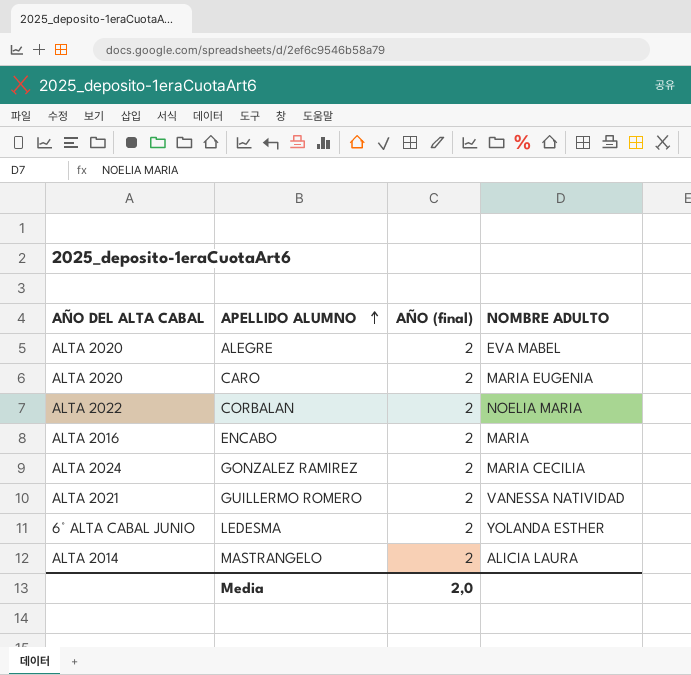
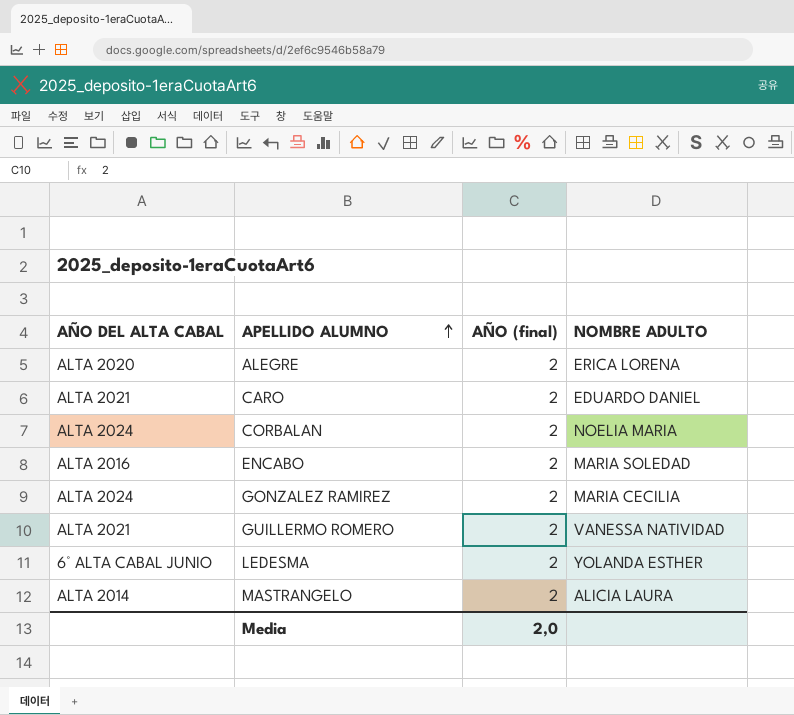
ALEGRE | NOMBRE ADULTO: EVA MABEL -> ERICA LORENA
CARO | AÑO DEL ALTA CABAL: ALTA 2020 -> ALTA 2021
CARO | NOMBRE ADULTO: MARIA EUGENIA -> EDUARDO DANIEL
CORBALAN | AÑO DEL ALTA CABAL: ALTA 2022 -> ALTA 2024
ENCABO | NOMBRE ADULTO: MARIA -> MARIA SOLEDAD

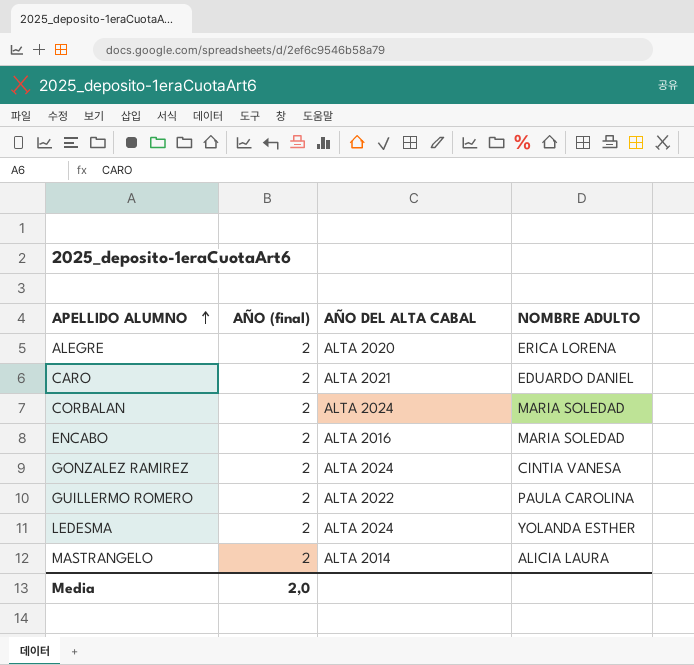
column AÑO DEL ALTA CABAL | position: 1 -> 3
CORBALAN | NOMBRE ADULTO: NOELIA MARIA -> MARIA SOLEDAD
GONZALEZ RAMIREZ | NOMBRE ADULTO: MARIA CECILIA -> CINTIA VANESA
GUILLERMO ROMERO | AÑO DEL ALTA CABAL: ALTA 2021 -> ALTA 2022
GUILLERMO ROMERO | NOMBRE ADULTO: VANESSA NATIVIDAD -> PAULA CAROLINA
LEDESMA | AÑO DEL ALTA CABAL: 6° ALTA CABAL JUNIO -> ALTA 2024

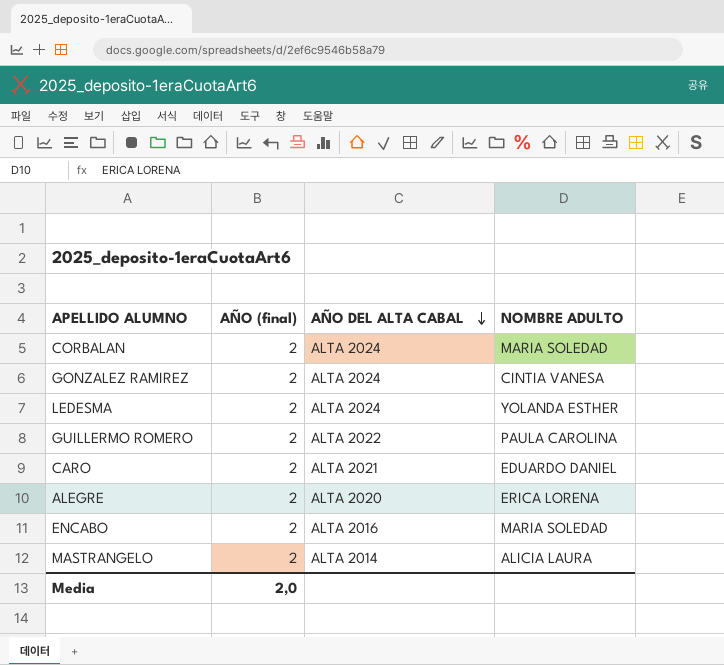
row order: APELLIDO ALUMNO ascending -> AÑO DEL ALTA CABAL descending

